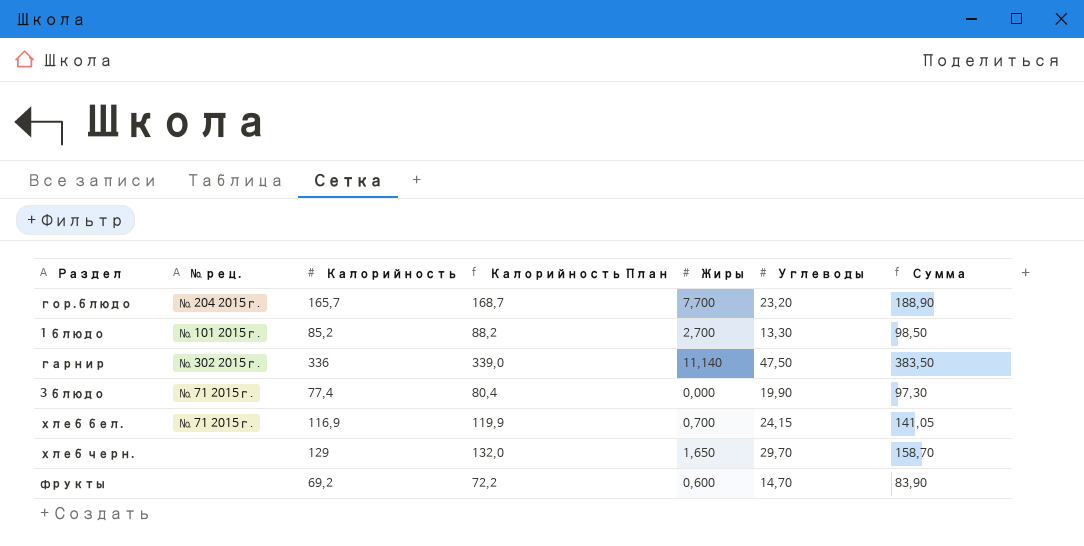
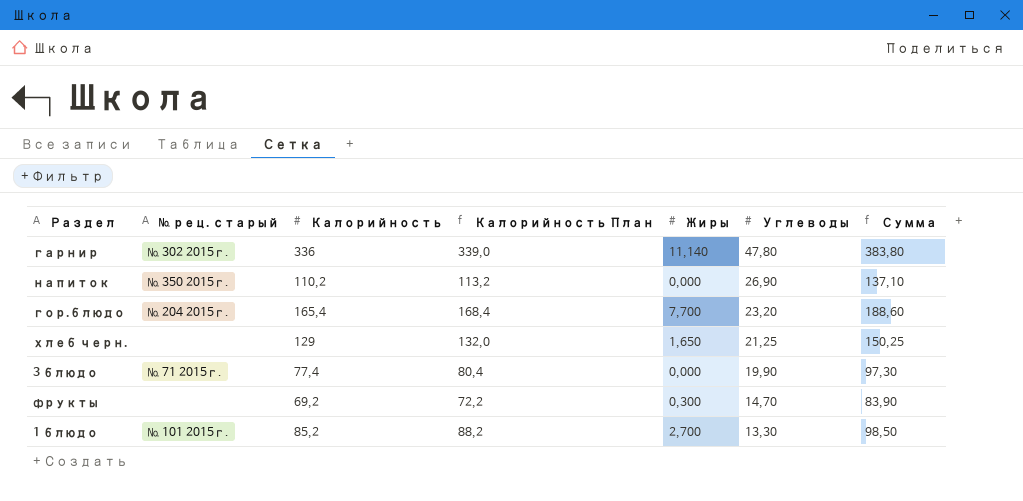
row order: none -> Углеводы descending
column name: № рец. -> № рец. старый
row хлеб бел.: № 71 2015г. | 116,9 | 119,9 | 0,700 | 24,15 | 141,05 -> none
гарнир | Углеводы: 47,50 -> 47,80
гарнир | Сумма: 383,50 -> 383,80
row напиток: none -> № 350 2015г. | 110,2 | 113,2 | 0,000 | 26,90 | 137,10
гор.блюдо | Калорийность: 165,7 -> 165,4
гор.блюдо | Калорийность План: 168,7 -> 168,4
гор.блюдо | Сумма: 188,90 -> 188,60
хлеб черн. | Углеводы: 29,70 -> 21,25
хлеб черн. | Сумма: 158,70 -> 150,25
фрукты | Жиры: 0,600 -> 0,300

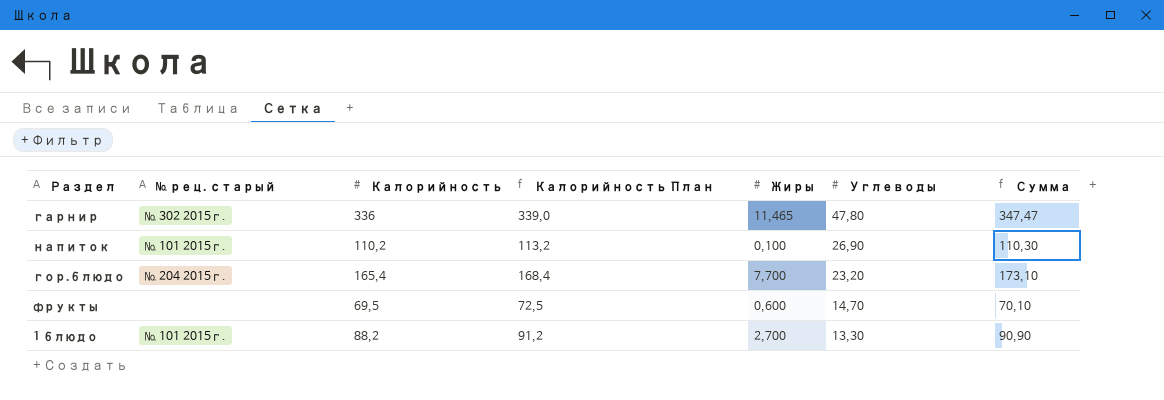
column Сумма | formula: [Калорийность] + [Углеводы] -> [Калорийность] + [Жиры]
row хлеб черн.: none | 129 | 132,0 | 1,650 | 21,25 | 150,25 -> none
row 3 блюдо: № 71 2015г. | 77,4 | 80,4 | 0,000 | 19,90 | 97,30 -> none
гарнир | Жиры: 11,140 -> 11,465
напиток | № рец. старый: № 350 2015г. -> № 101 2015г.
напиток | Жиры: 0,000 -> 0,100
фрукты | Калорийность: 69,2 -> 69,5
фрукты | Калорийность План: 72,2 -> 72,5
фрукты | Жиры: 0,300 -> 0,600
1 блюдо | Калорийность: 85,2 -> 88,2
1 блюдо | Калорийность План: 88,2 -> 91,2

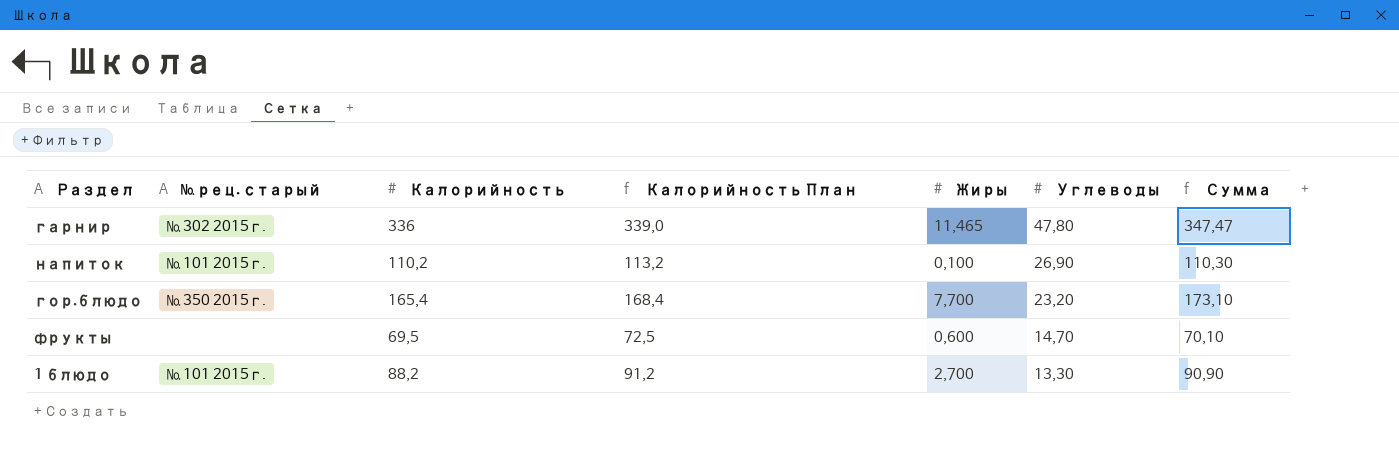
гор.блюдо | № рец. старый: № 204 2015г. -> № 350 2015г.

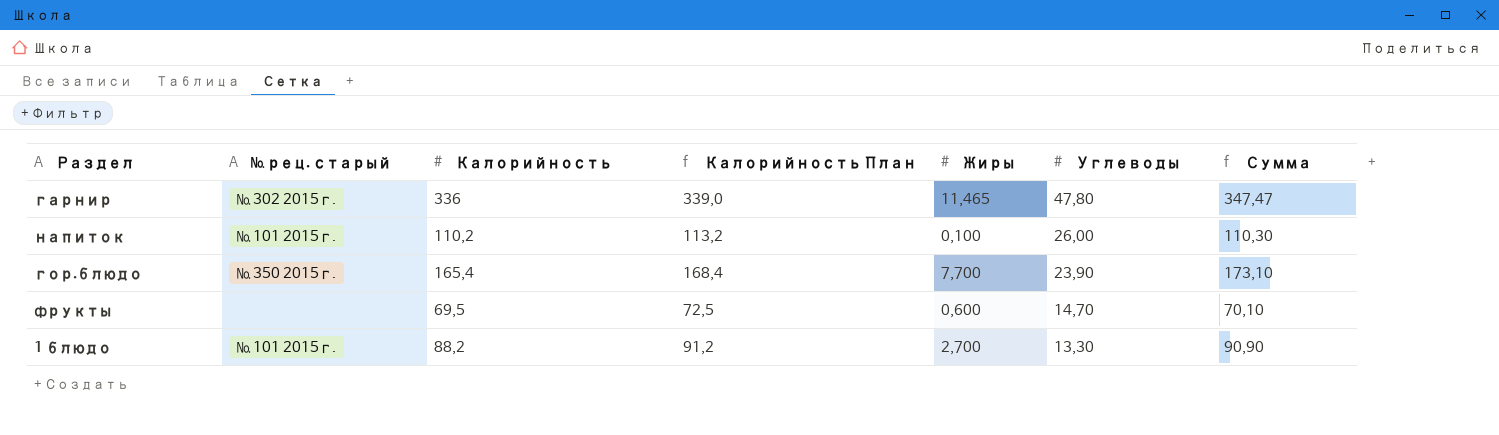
напиток | Углеводы: 26,90 -> 26,00
гор.блюдо | Углеводы: 23,20 -> 23,90

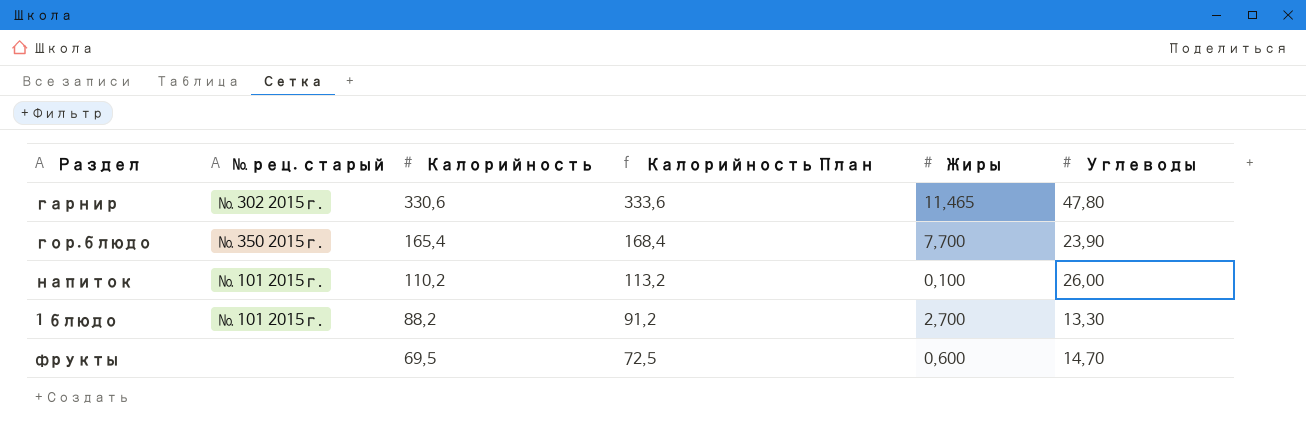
row order: Углеводы descending -> Калорийность descending
column Сумма | formula: [Калорийность] + [Жиры] -> none
гарнир | Калорийность: 336 -> 330,6
гарнир | Калорийность План: 339,0 -> 333,6

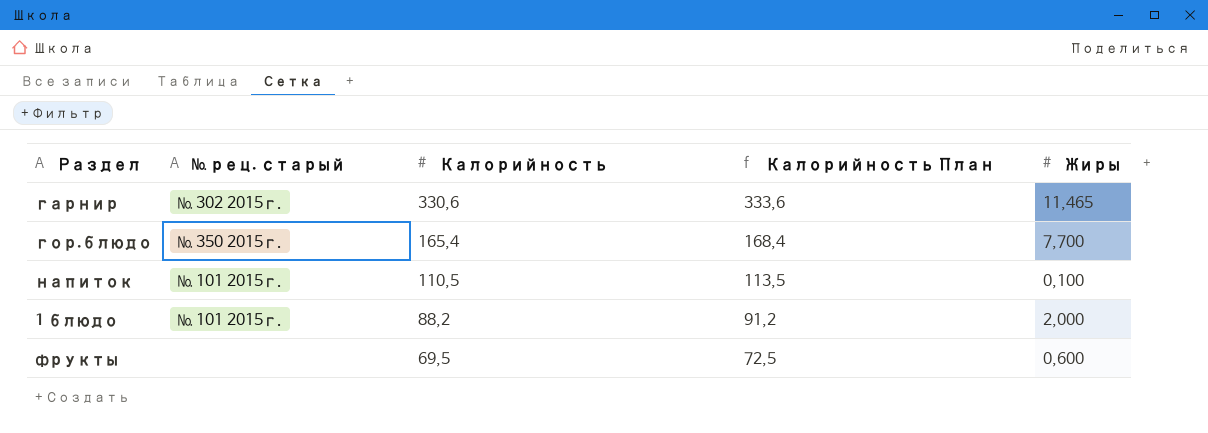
column Углеводы | position: 6 -> none
напиток | Калорийность: 110,2 -> 110,5
напиток | Калорийность План: 113,2 -> 113,5
1 блюдо | Жиры: 2,700 -> 2,000

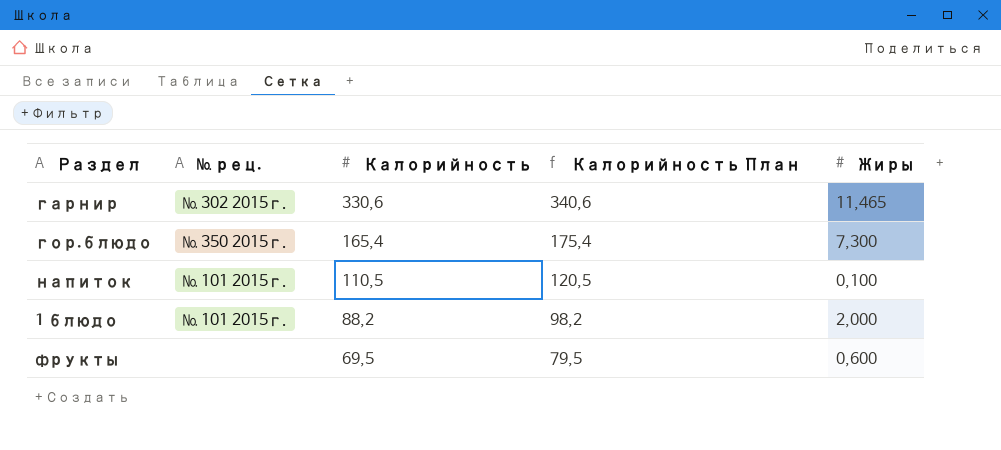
column name: № рец. старый -> № рец.
column Калорийность План | formula: [Калорийность] + 3 -> [Калорийность] + 10
гор.блюдо | Жиры: 7,700 -> 7,300

